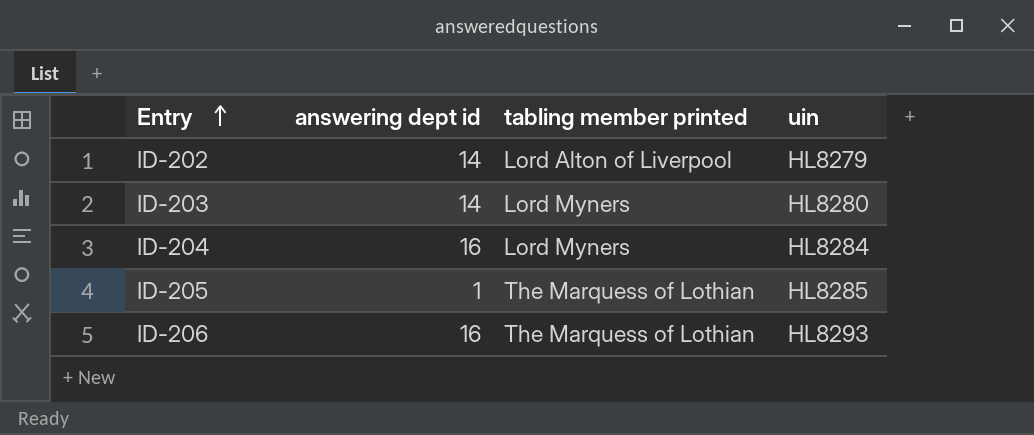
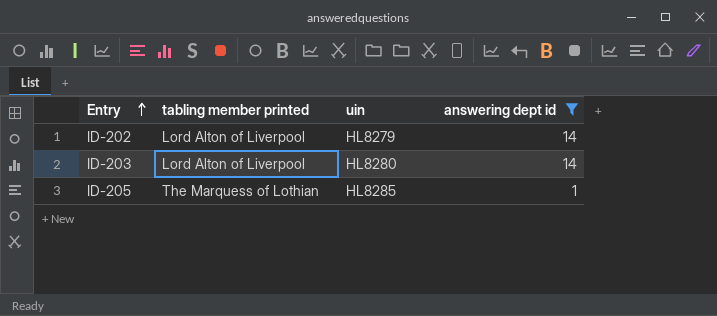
filter: none -> answering dept id != 16
column answering dept id | position: 2 -> 4
ID-203 | tabling member printed: Lord Myners -> Lord Alton of Liverpool

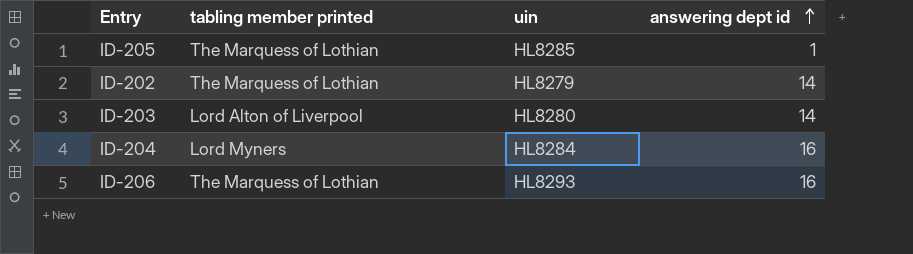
filter: answering dept id != 16 -> none
row order: Entry ascending -> answering dept id ascending
ID-202 | tabling member printed: Lord Alton of Liverpool -> The Marquess of Lothian

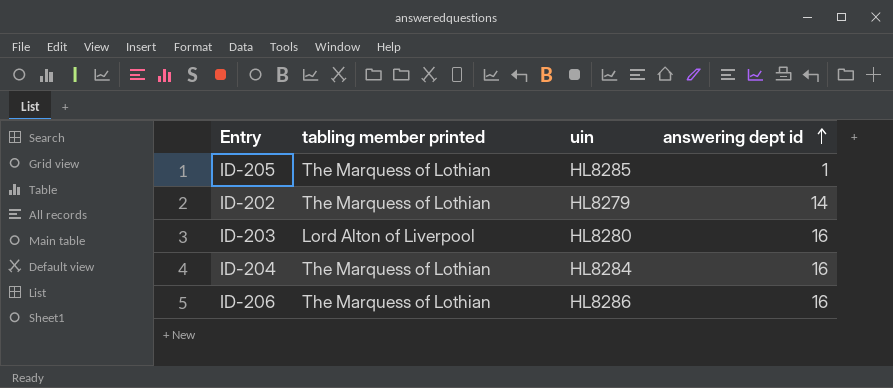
ID-203 | answering dept id: 14 -> 16
ID-204 | tabling member printed: Lord Myners -> The Marquess of Lothian
ID-206 | uin: HL8293 -> HL8286

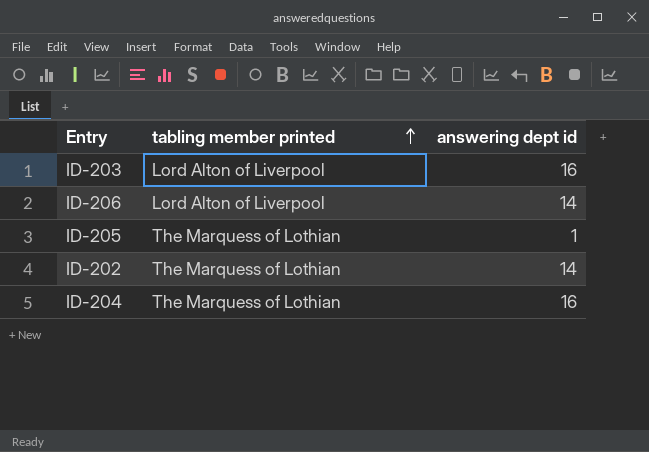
row order: answering dept id ascending -> tabling member printed ascending
column uin | position: 3 -> none
ID-206 | tabling member printed: The Marquess of Lothian -> Lord Alton of Liverpool
ID-206 | answering dept id: 16 -> 14

